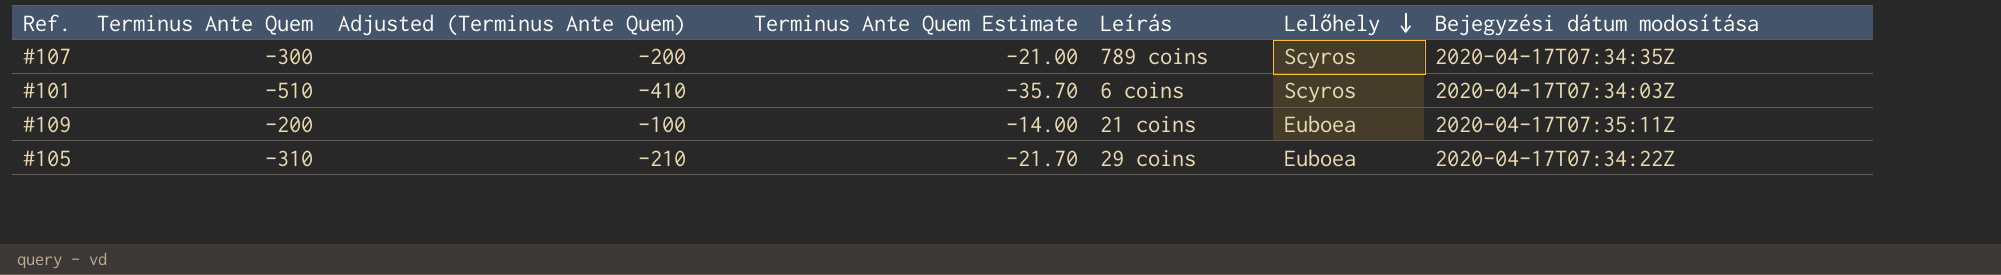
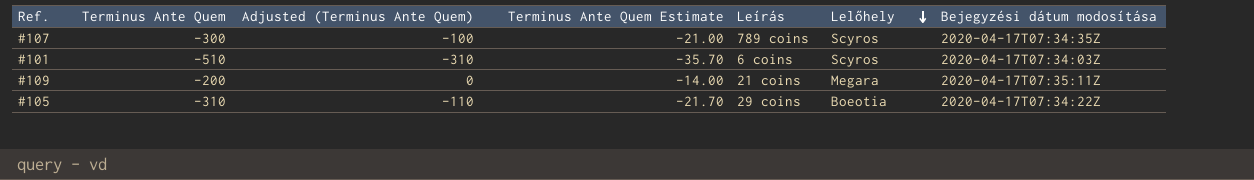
column Adjusted (Terminus Ante Quem) | formula: [Terminus Ante Quem] + 100 -> [Terminus Ante Quem] + 200
#109 | Lelőhely: Euboea -> Megara
#105 | Lelőhely: Euboea -> Boeotia

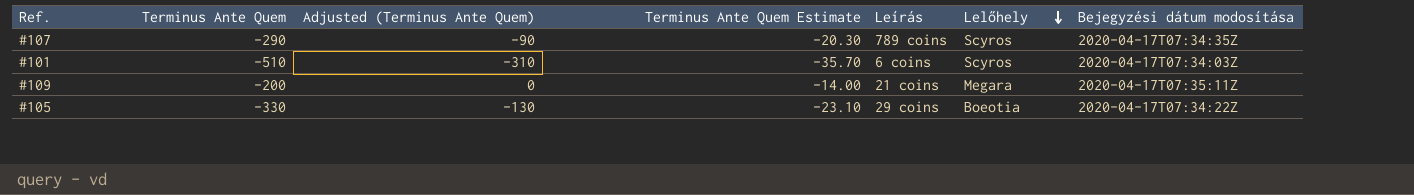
#107 | Terminus Ante Quem: -300 -> -290
#107 | Adjusted (Terminus Ante Quem): -100 -> -90
#107 | Terminus Ante Quem Estimate: -21.00 -> -20.30
#105 | Terminus Ante Quem: -310 -> -330
#105 | Adjusted (Terminus Ante Quem): -110 -> -130
#105 | Terminus Ante Quem Estimate: -21.70 -> -23.10

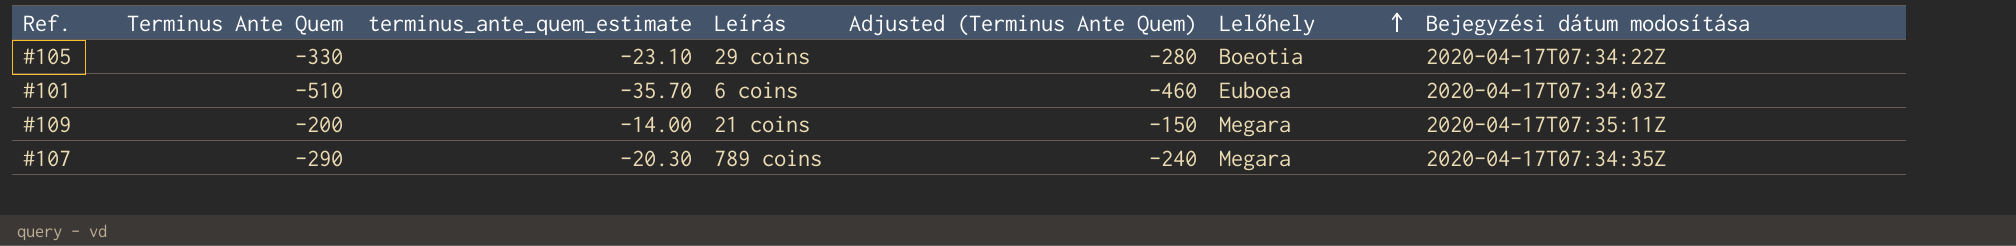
row order: Lelőhely descending -> Lelőhely ascending
column name: Terminus Ante Quem Estimate -> terminus_ante_quem_estimate
column Adjusted (Terminus Ante Quem) | formula: [Terminus Ante Quem] + 200 -> [Terminus Ante Quem] + 50
column Adjusted (Terminus Ante Quem) | position: 3 -> 5
#101 | Lelőhely: Scyros -> Euboea
#107 | Lelőhely: Scyros -> Megara

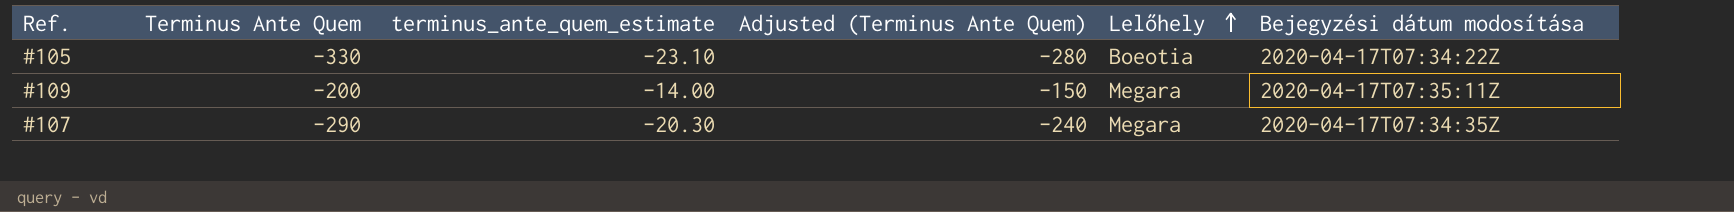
column Leírás | position: 4 -> none
row #101: -510 | -35.70 | 6 coins | -460 | Euboea | 2020-04-17T07:34:03Z -> none

